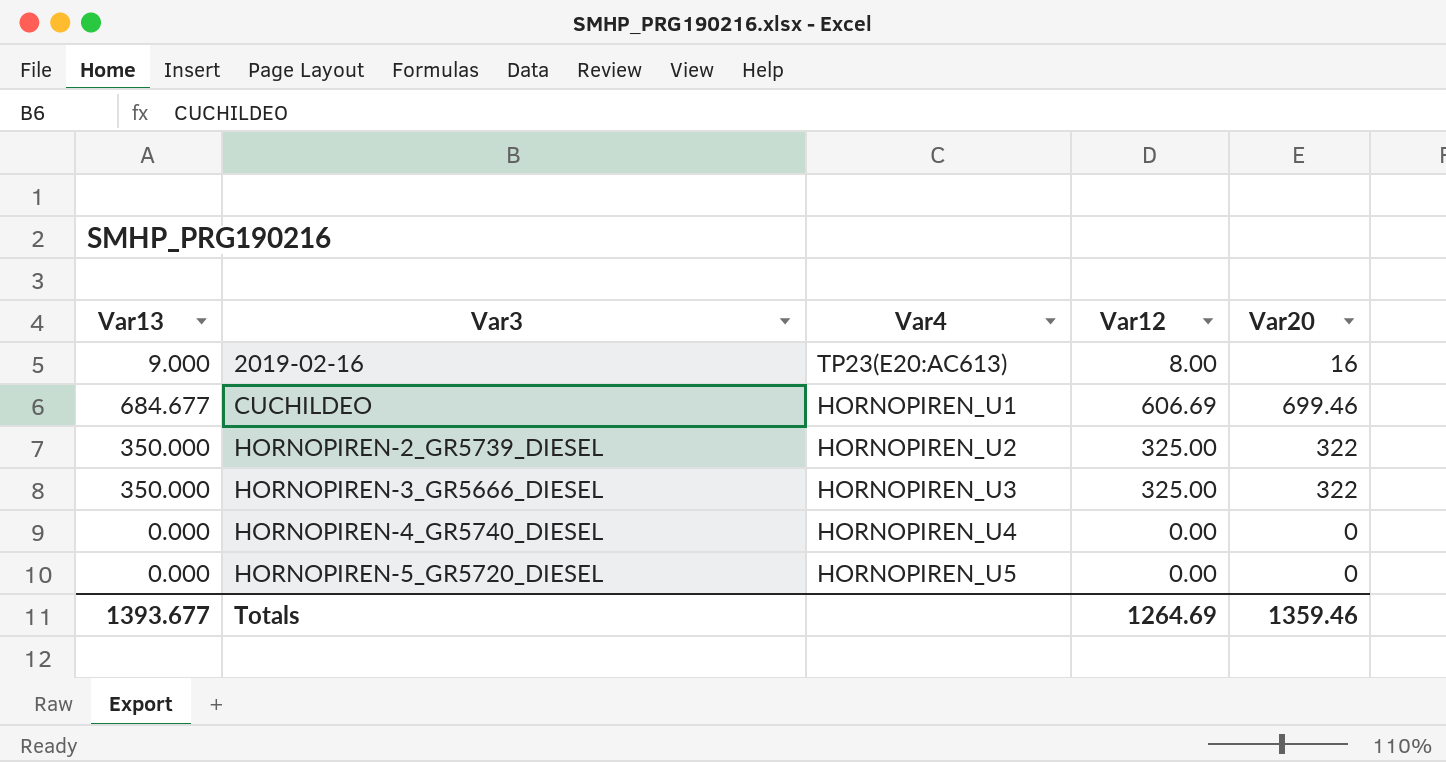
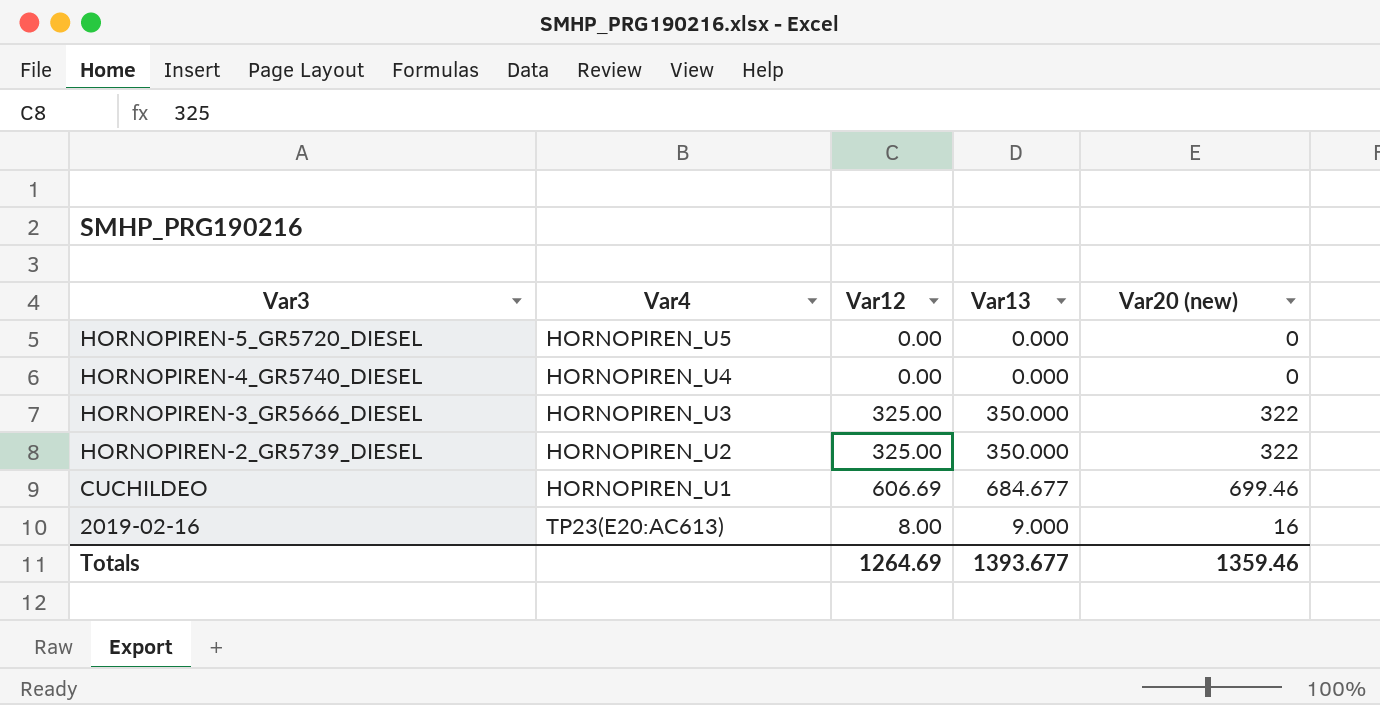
row order: Var3 ascending -> Var3 descending
column Var13 | position: 1 -> 4
column name: Var20 -> Var20 (new)

